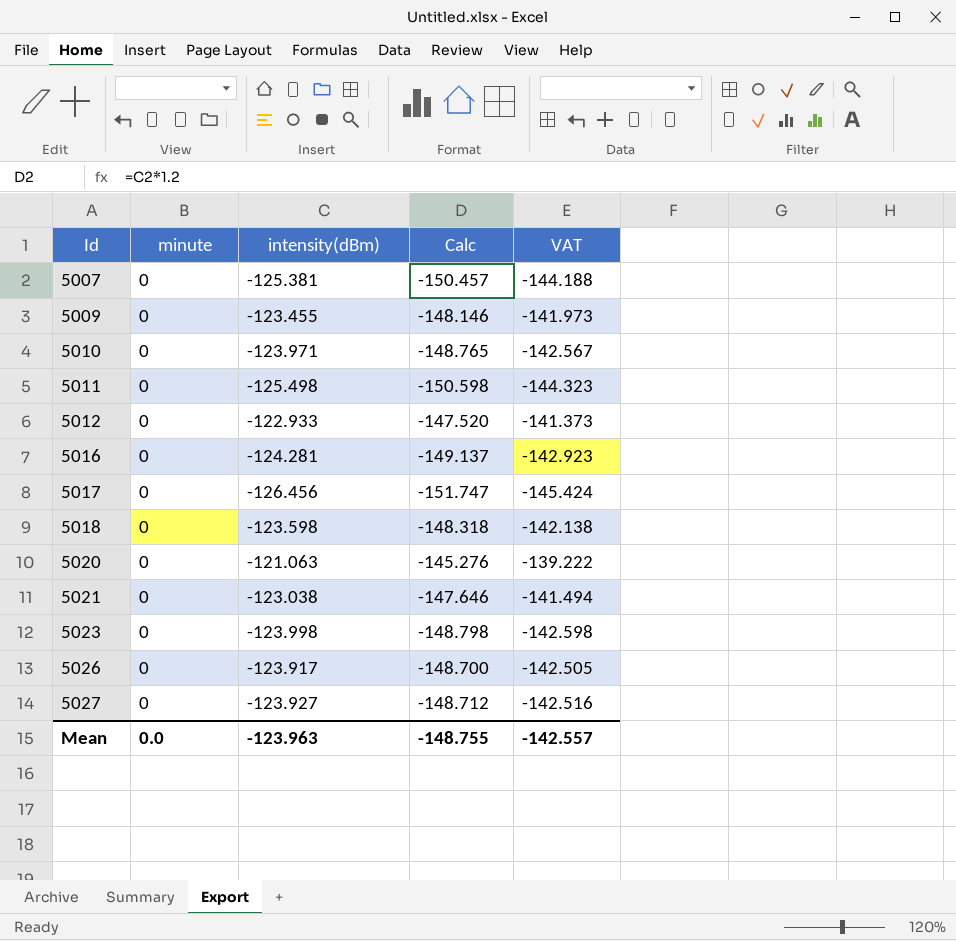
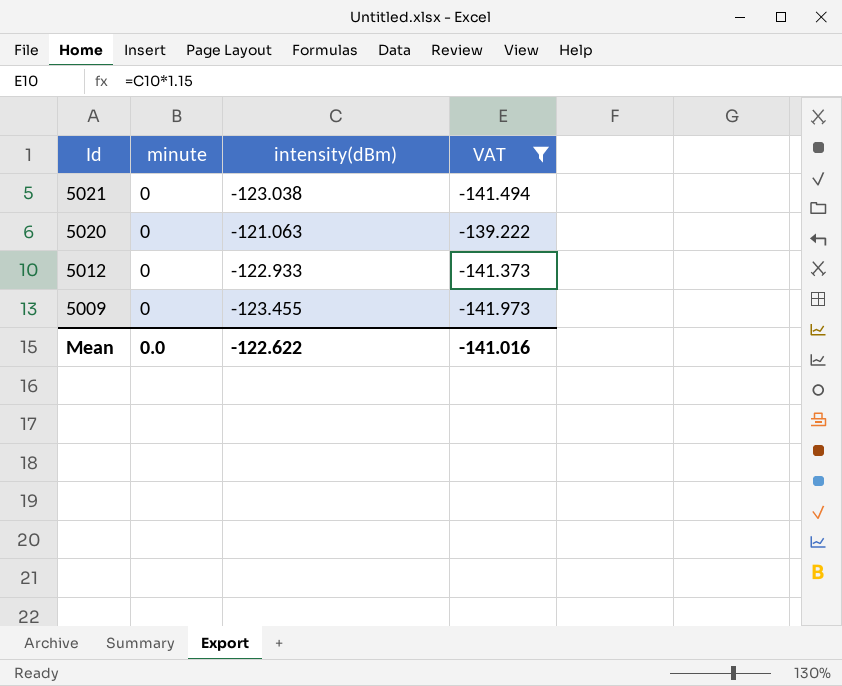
filter: none -> VAT >= -141.973
row order: Id ascending -> Id descending
column Calc | formula: [intensity(dBm)] * 1.2 -> none
Mean | intensity(dBm): -123.963 -> -122.622
Mean | VAT: -142.557 -> -141.016

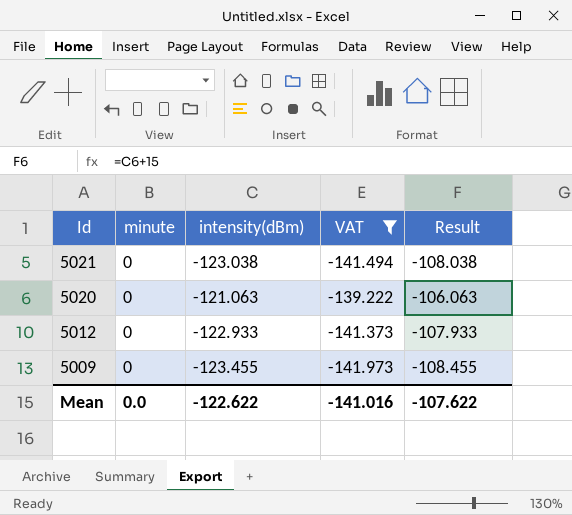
column Result | formula: none -> [intensity(dBm)] + 15

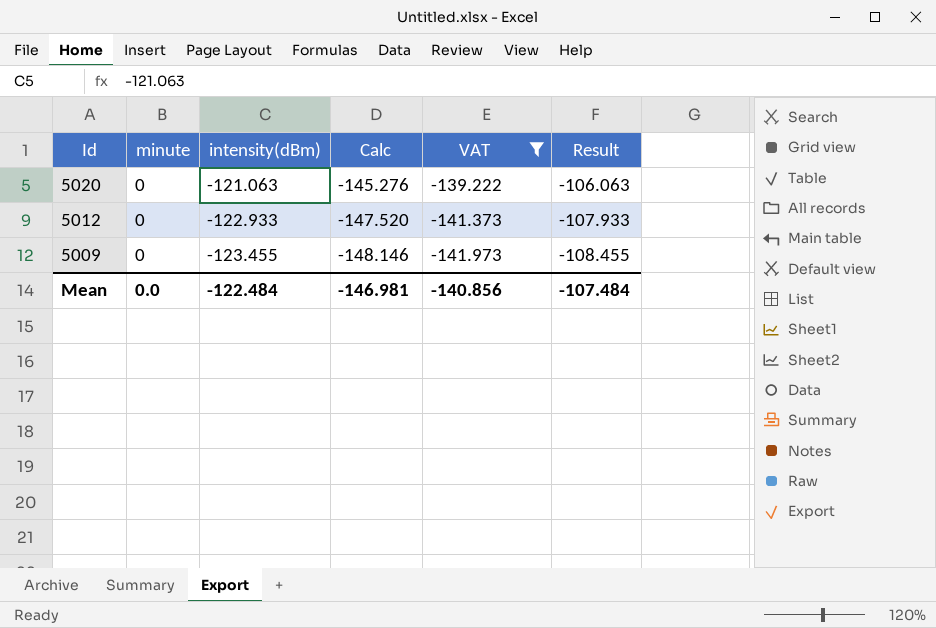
column Calc | formula: none -> [intensity(dBm)] * 1.2
row 5021: 0 | -123.038 | -141.494 | -108.038 -> none
Mean | intensity(dBm): -122.622 -> -122.484
Mean | VAT: -141.016 -> -140.856
Mean | Result: -107.622 -> -107.484

